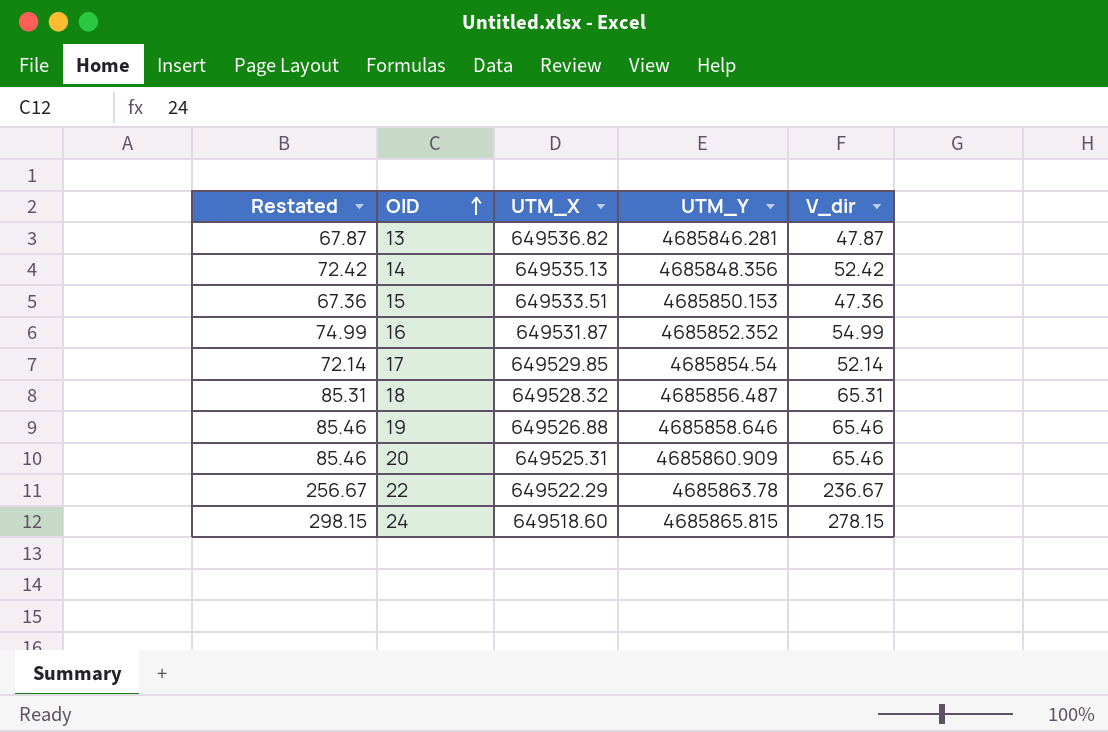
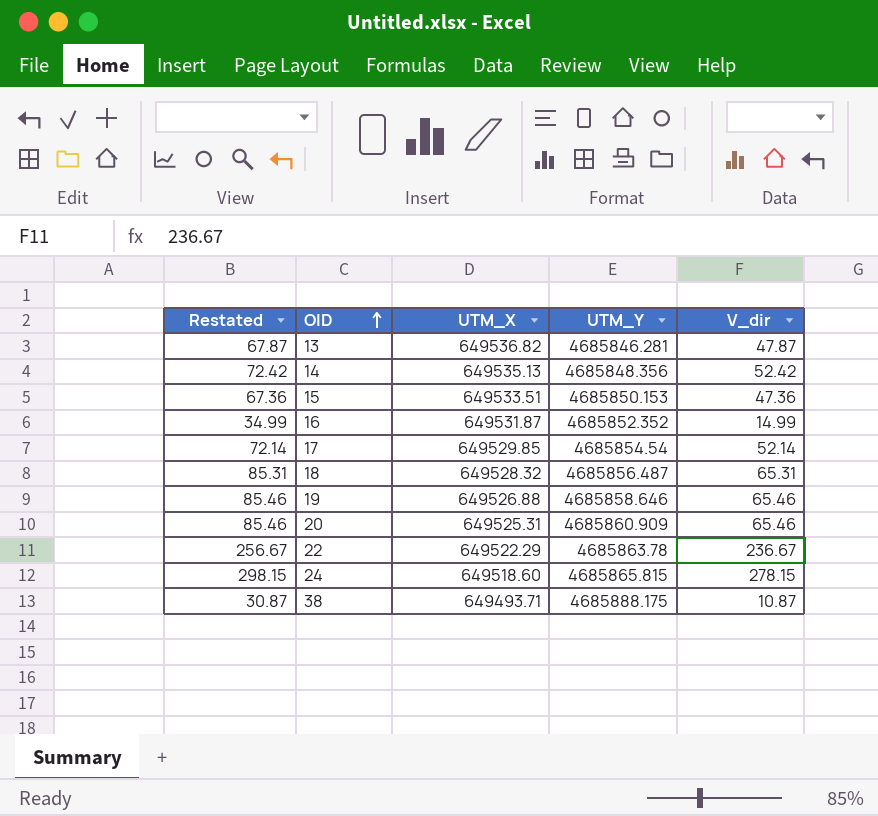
16 | Restated: 74.99 -> 34.99
16 | V_dir: 54.99 -> 14.99
row 38: none -> 30.87 | 649493.71 | 4685888.175 | 10.87

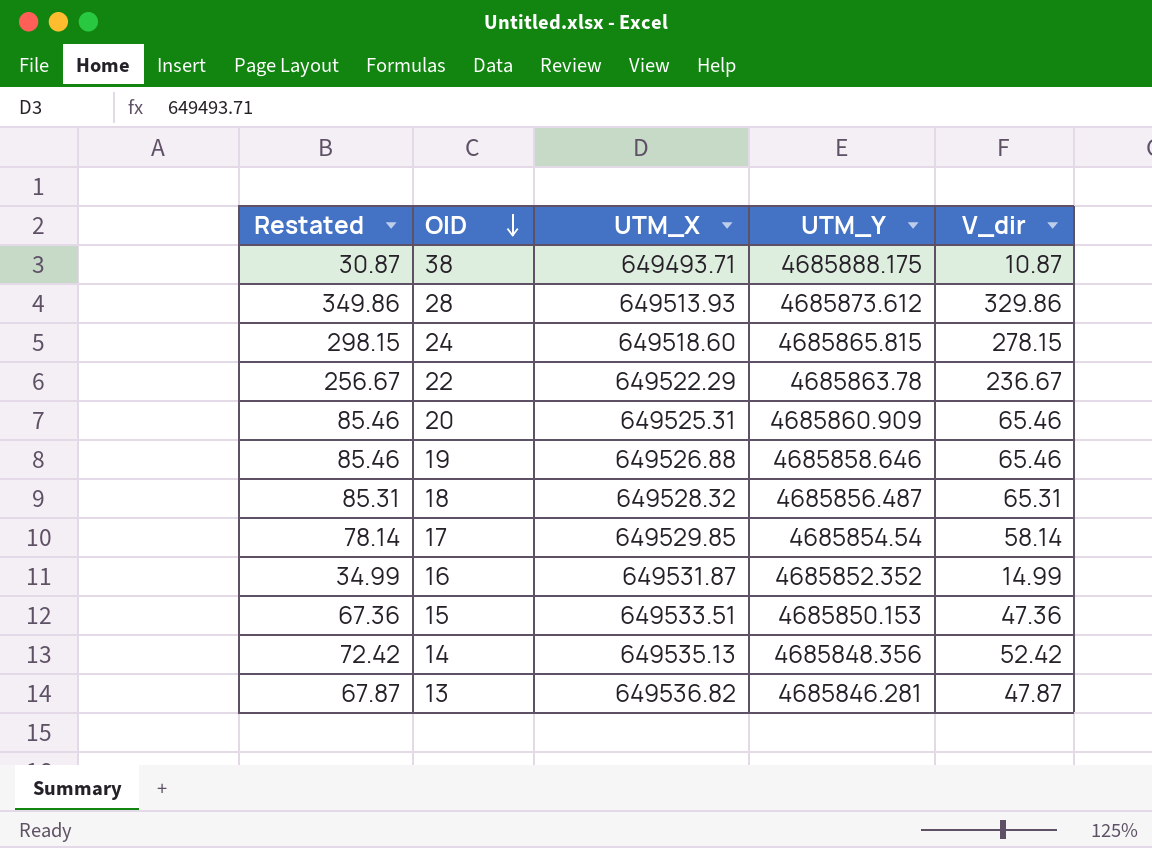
row order: OID ascending -> OID descending
row 28: none -> 349.86 | 649513.93 | 4685873.612 | 329.86
17 | Restated: 72.14 -> 78.14
17 | V_dir: 52.14 -> 58.14

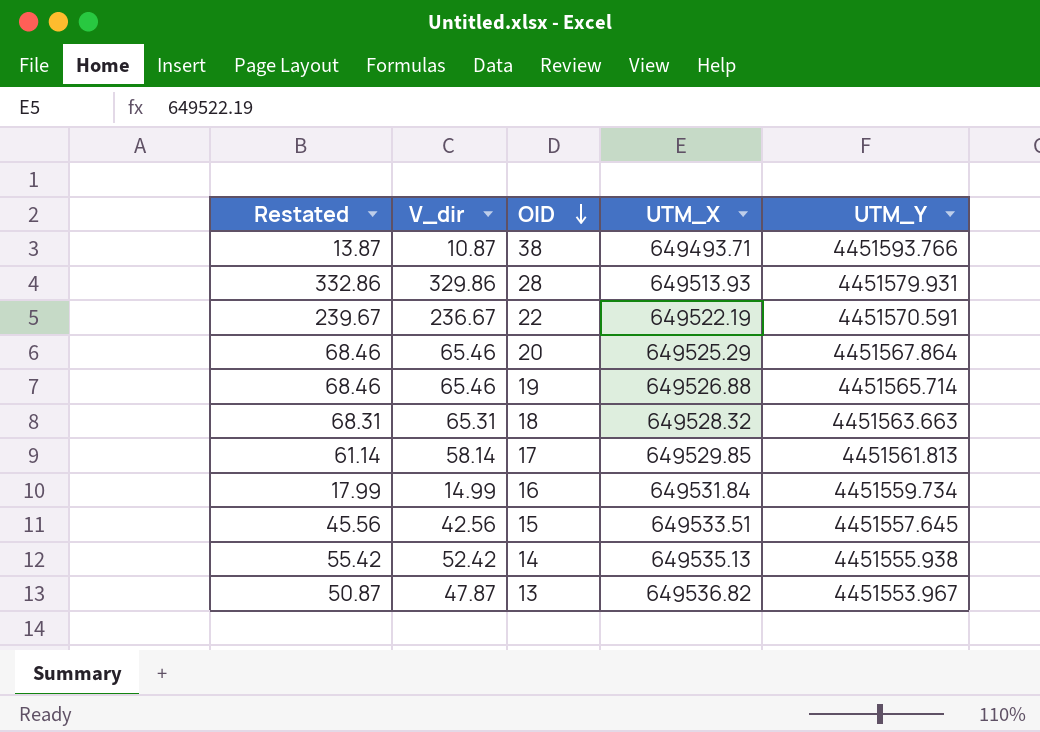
column Restated | formula: [V_dir] + 20 -> [V_dir] + 3
column V_dir | position: 5 -> 2
row 24: 298.15 | 649518.60 | 4685865.815 | 278.15 -> none
38 | UTM_Y: 4685888.175 -> 4451593.766
28 | UTM_Y: 4685873.612 -> 4451579.931
22 | UTM_X: 649522.29 -> 649522.19
22 | UTM_Y: 4685863.78 -> 4451570.591
20 | UTM_X: 649525.31 -> 649525.29
20 | UTM_Y: 4685860.909 -> 4451567.864
19 | UTM_Y: 4685858.646 -> 4451565.714
18 | UTM_Y: 4685856.487 -> 4451563.663
17 | UTM_Y: 4685854.54 -> 4451561.813
16 | UTM_X: 649531.87 -> 649531.84
16 | UTM_Y: 4685852.352 -> 4451559.734
15 | V_dir: 47.36 -> 42.56
15 | UTM_Y: 4685850.153 -> 4451557.645
14 | UTM_Y: 4685848.356 -> 4451555.938
13 | UTM_Y: 4685846.281 -> 4451553.967

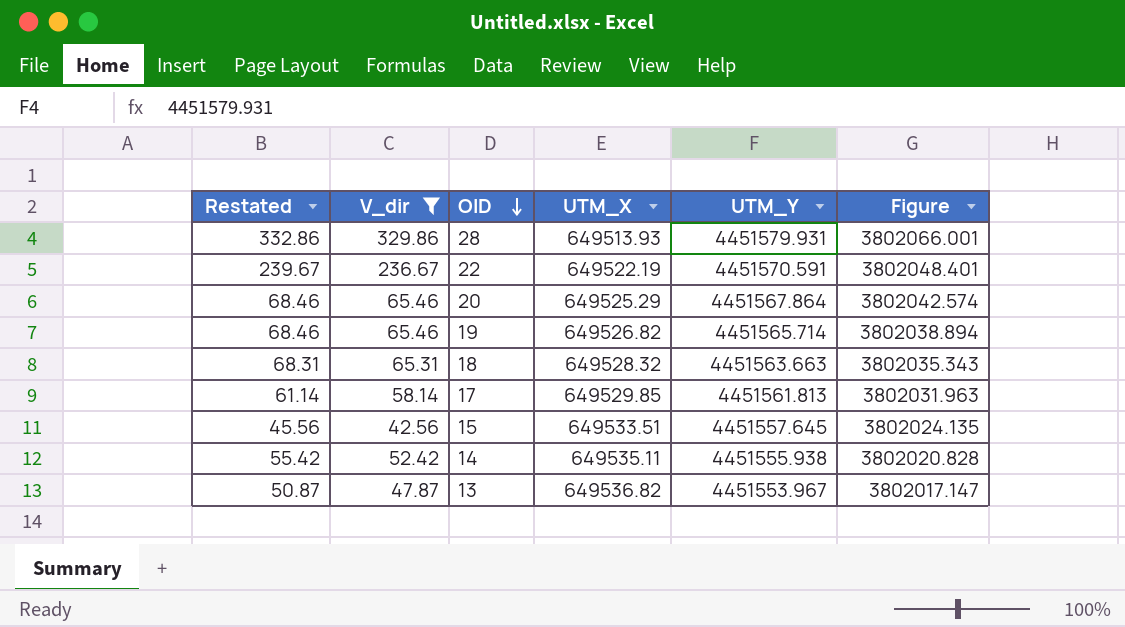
filter: none -> V_dir >= 42.56
column Figure | formula: none -> [UTM_Y] - [UTM_X]
19 | UTM_X: 649526.88 -> 649526.82
14 | UTM_X: 649535.13 -> 649535.11

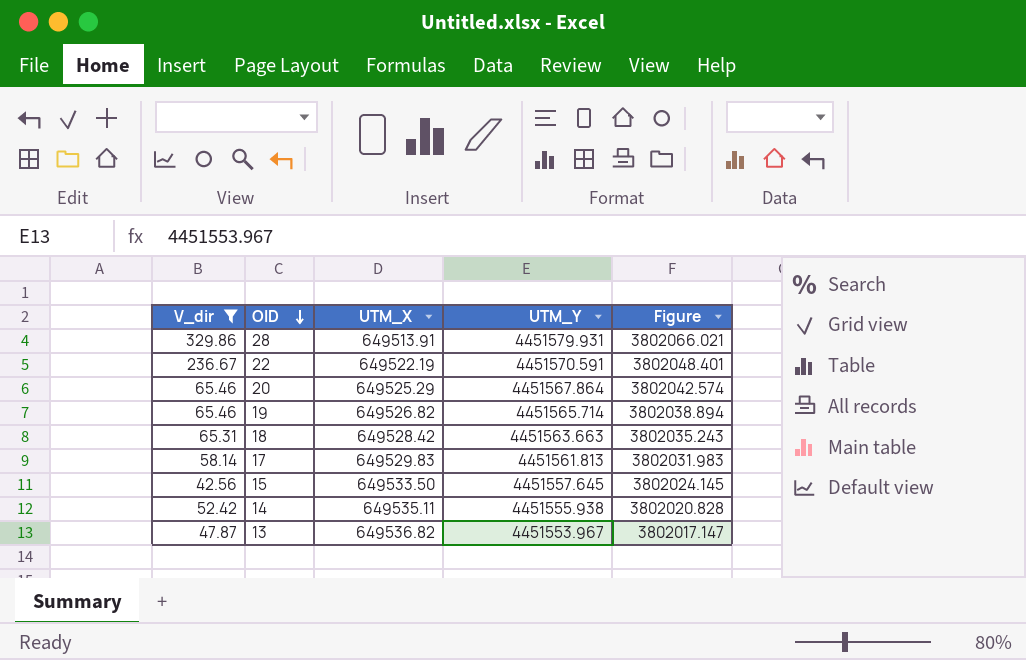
column Restated | formula: [V_dir] + 3 -> none
28 | UTM_X: 649513.93 -> 649513.91
28 | Figure: 3802066.001 -> 3802066.021
18 | UTM_X: 649528.32 -> 649528.42
18 | Figure: 3802035.343 -> 3802035.243
17 | UTM_X: 649529.85 -> 649529.83
17 | Figure: 3802031.963 -> 3802031.983
15 | UTM_X: 649533.51 -> 649533.50
15 | Figure: 3802024.135 -> 3802024.145

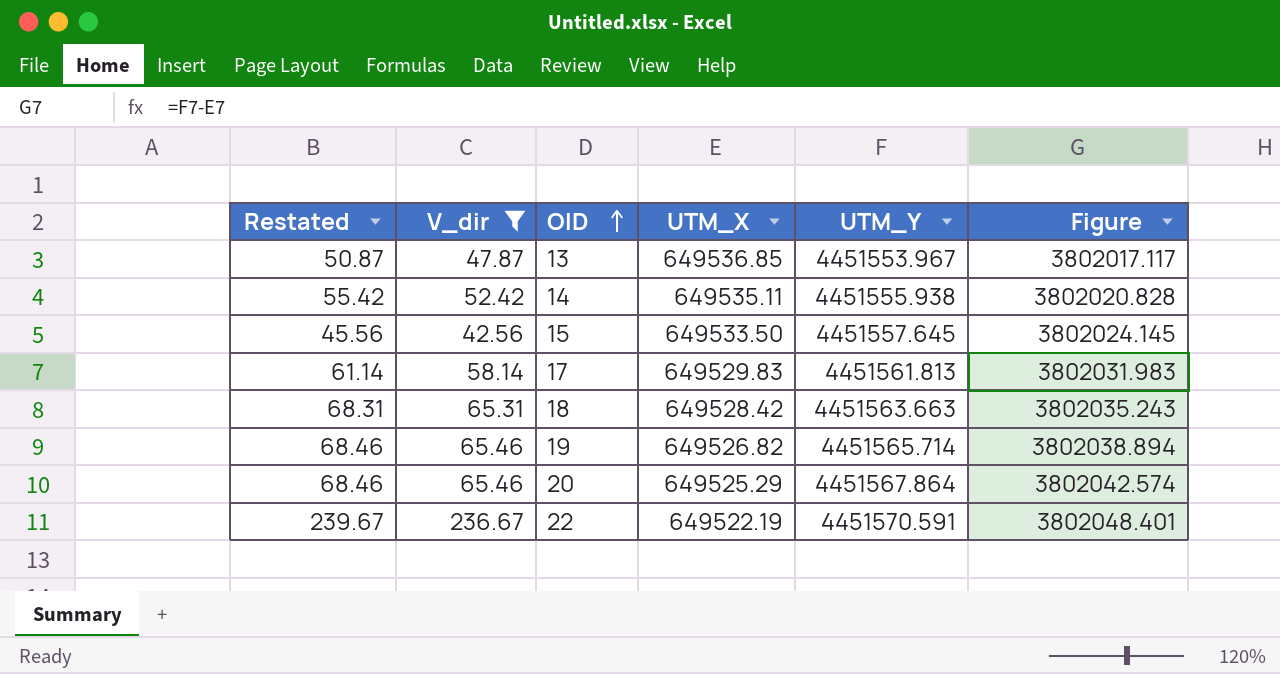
row order: OID descending -> OID ascending
column Restated | formula: none -> [V_dir] + 3
row 28: 329.86 | 649513.91 | 4451579.931 | 3802066.021 -> none
13 | UTM_X: 649536.82 -> 649536.85
13 | Figure: 3802017.147 -> 3802017.117

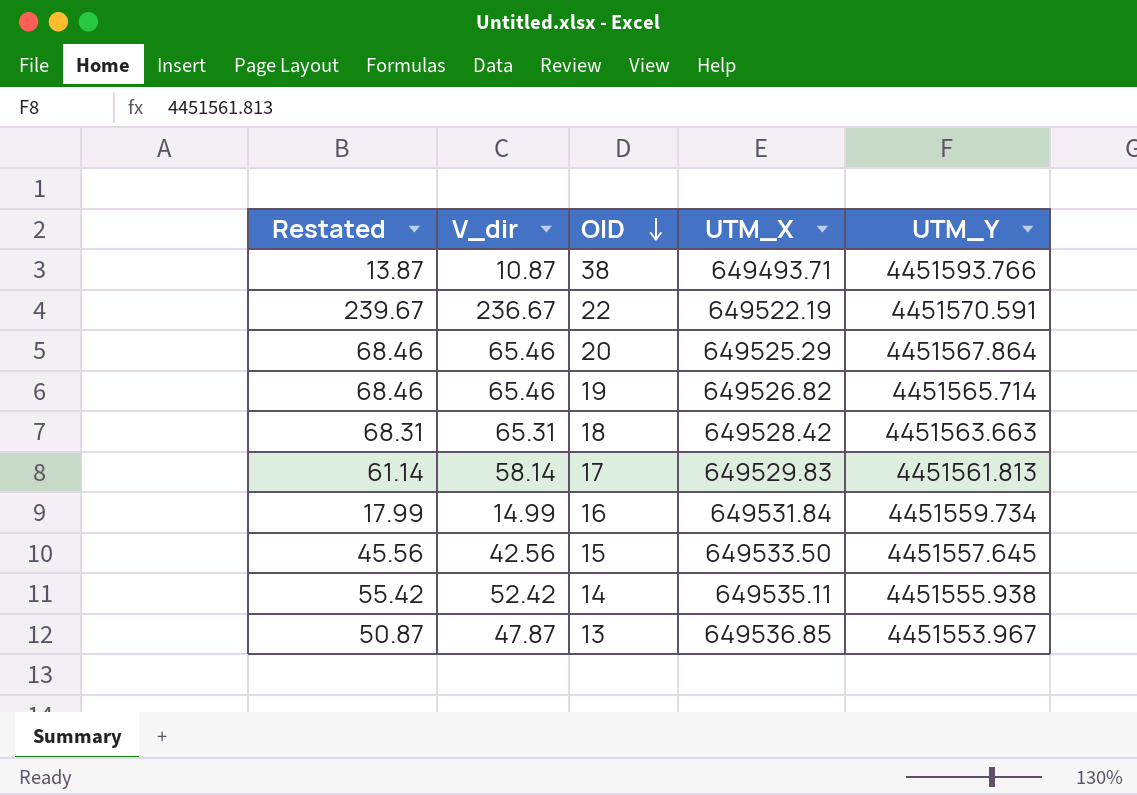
filter: V_dir >= 42.56 -> none
row order: OID ascending -> OID descending
column Figure | formula: [UTM_Y] - [UTM_X] -> none

